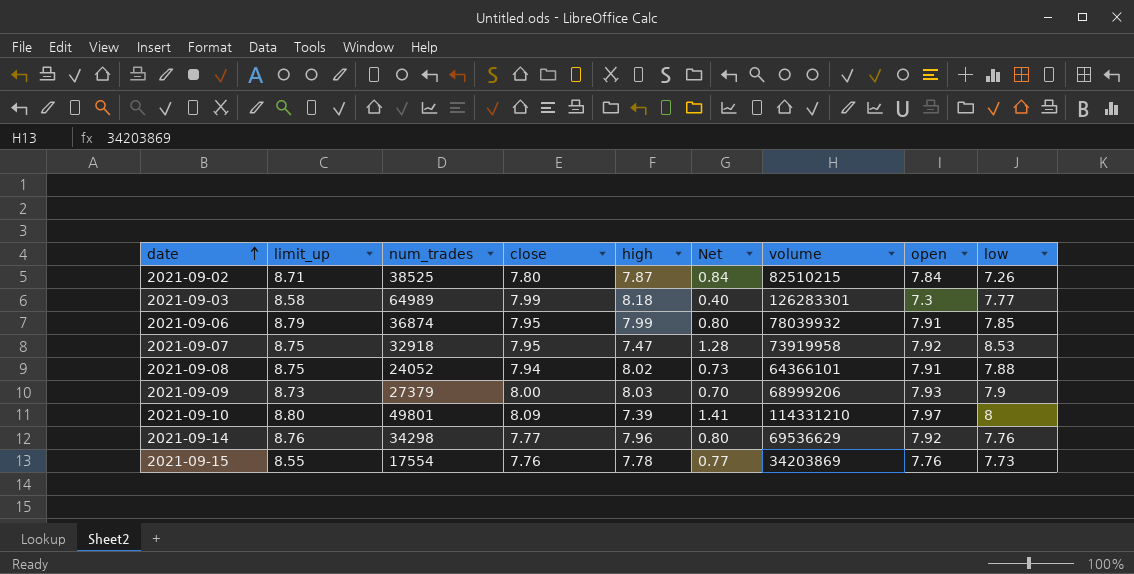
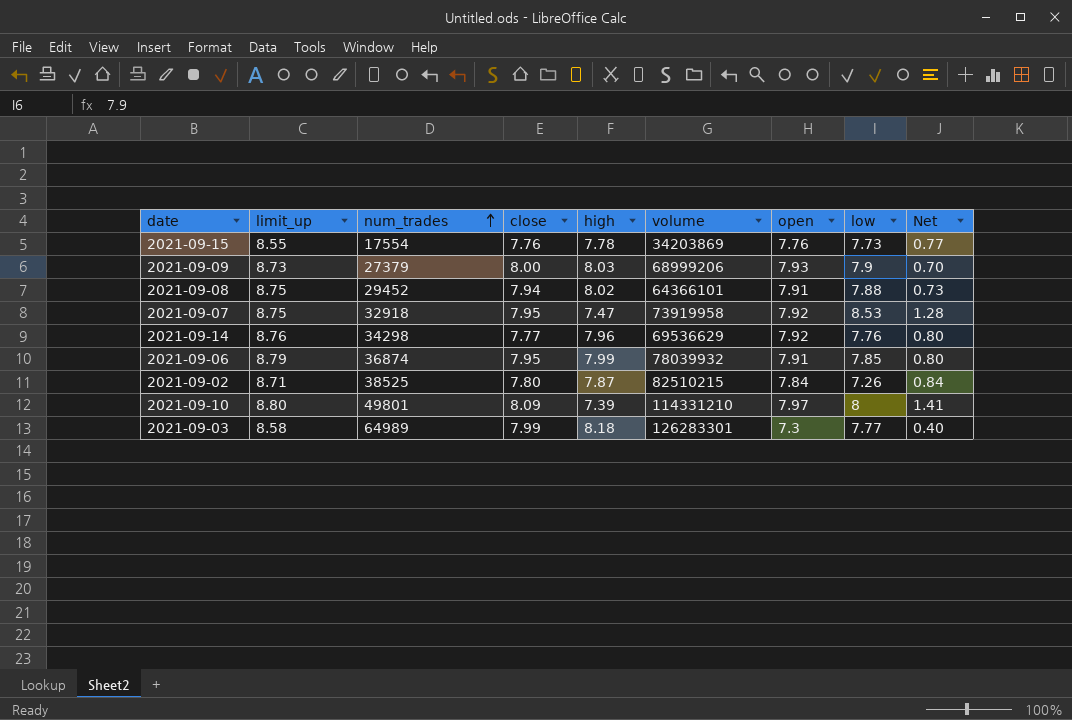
row order: date ascending -> num_trades ascending
column Net | position: 6 -> 9
2021-09-08 | num_trades: 24052 -> 29452

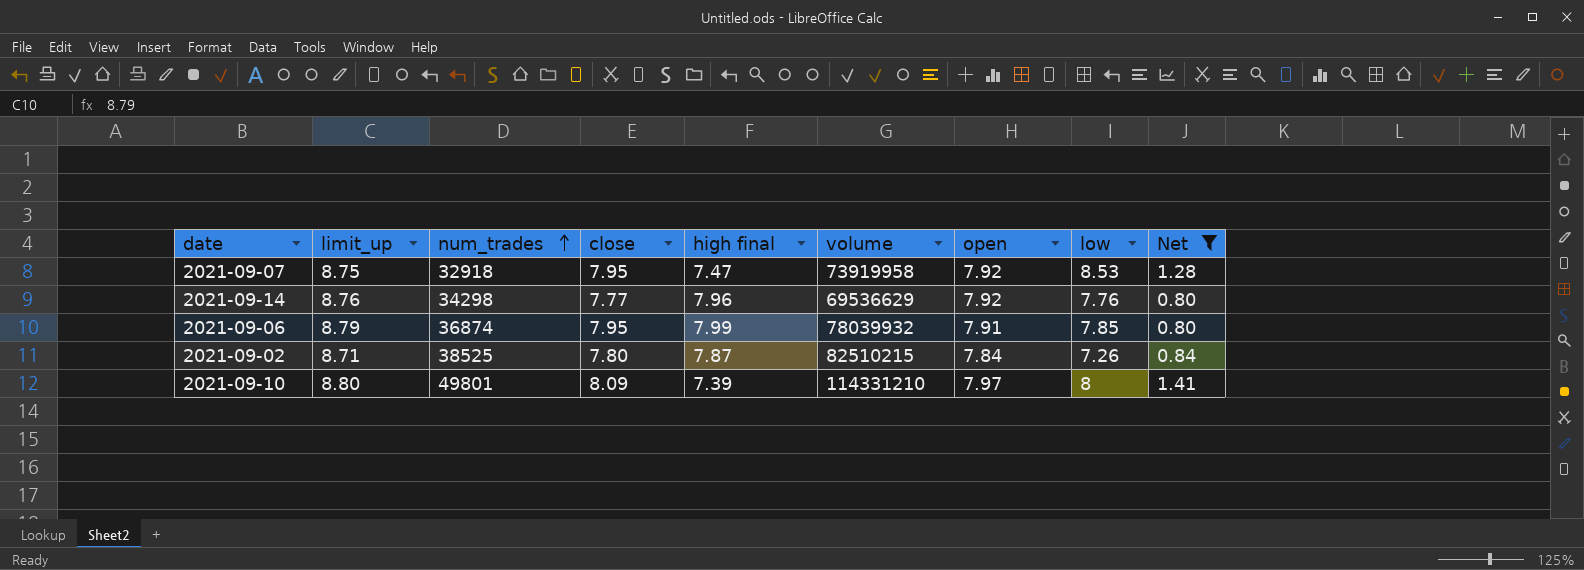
filter: none -> Net >= 0.80
column name: high -> high final

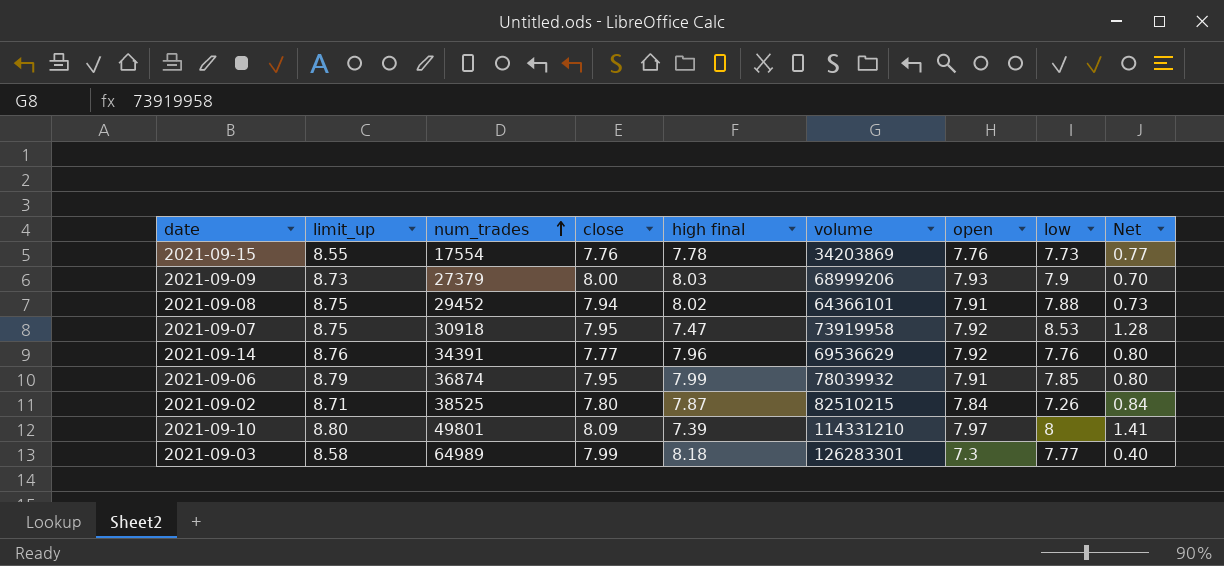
filter: Net >= 0.80 -> none
2021-09-07 | num_trades: 32918 -> 30918
2021-09-14 | num_trades: 34298 -> 34391

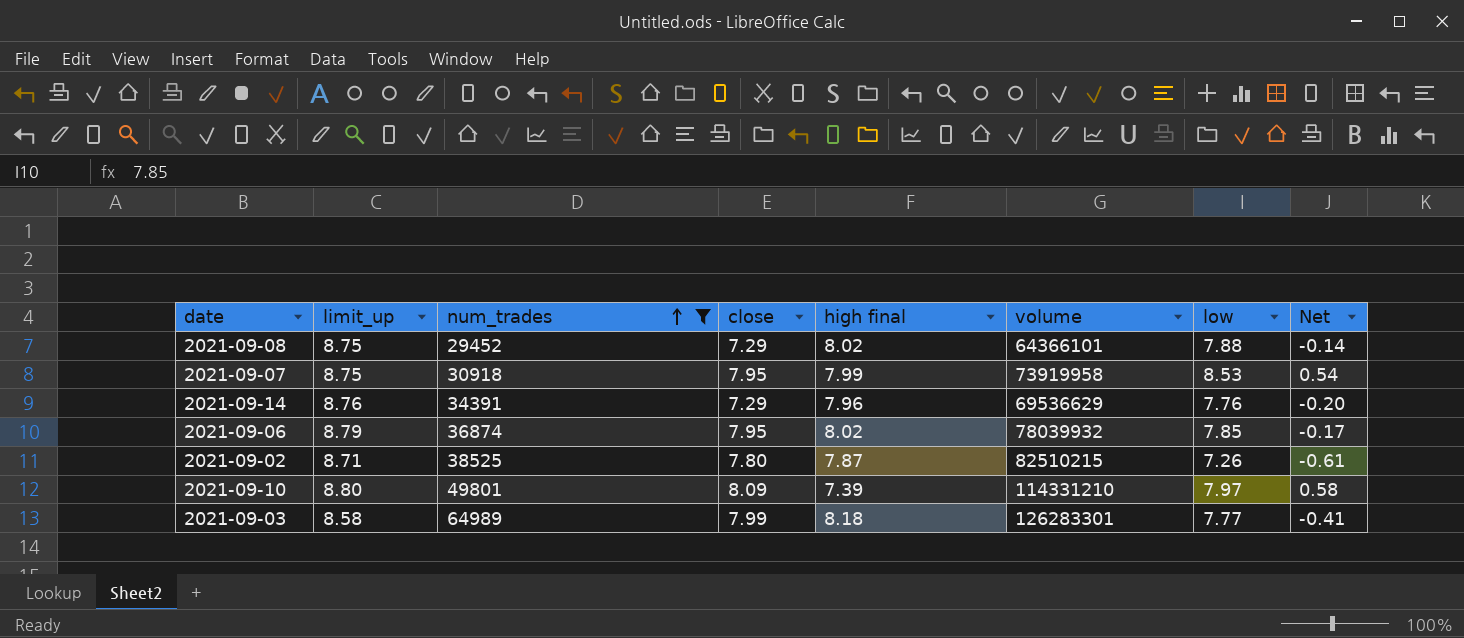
filter: none -> num_trades >= 29452
column open | position: 7 -> none
column Net | formula: [limit_up] - [high final] -> [low] - [high final]
2021-09-08 | close: 7.94 -> 7.29
2021-09-07 | high final: 7.47 -> 7.99
2021-09-14 | close: 7.77 -> 7.29
2021-09-06 | high final: 7.99 -> 8.02
2021-09-10 | low: 8 -> 7.97

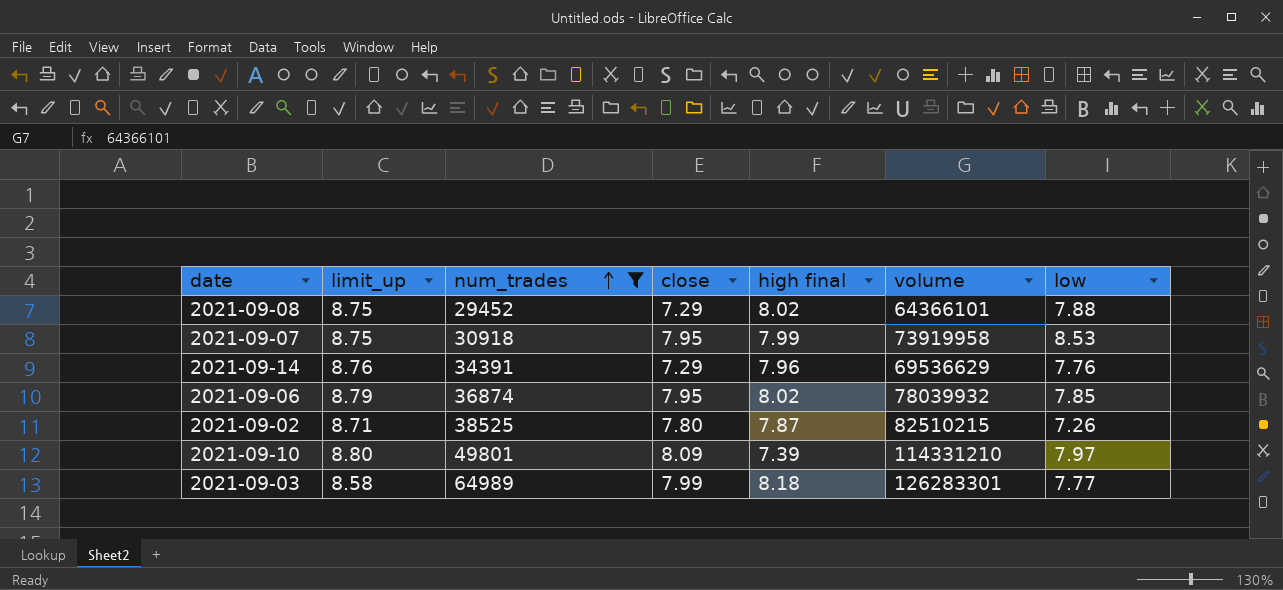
column Net | formula: [low] - [high final] -> none

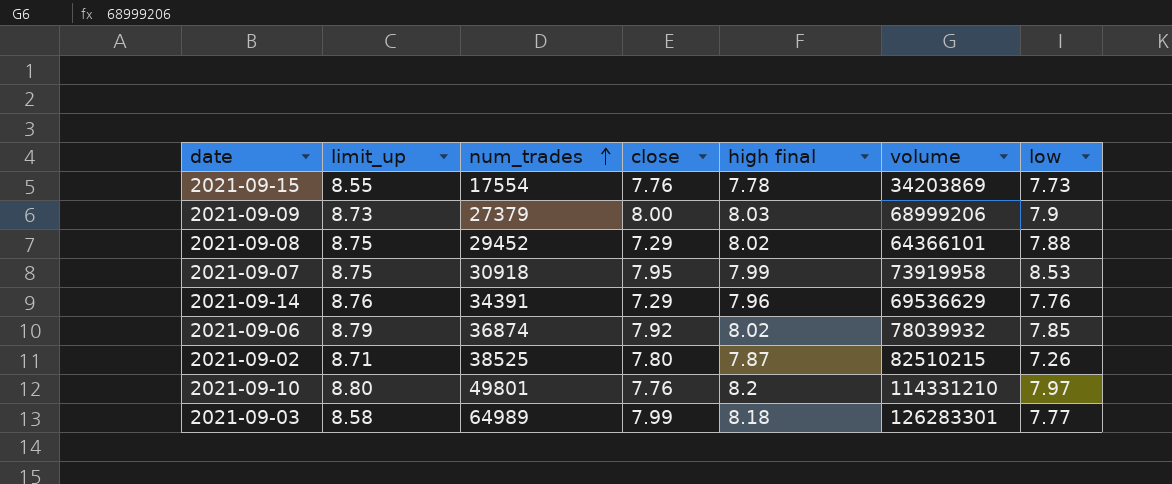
filter: num_trades >= 29452 -> none
2021-09-06 | close: 7.95 -> 7.92
2021-09-10 | close: 8.09 -> 7.76
2021-09-10 | high final: 7.39 -> 8.2

